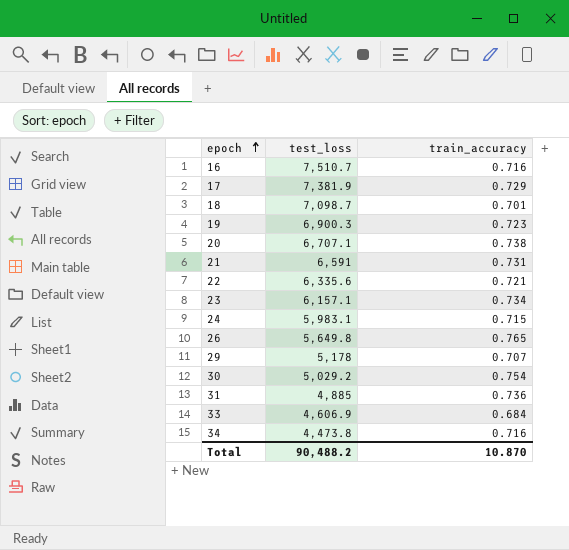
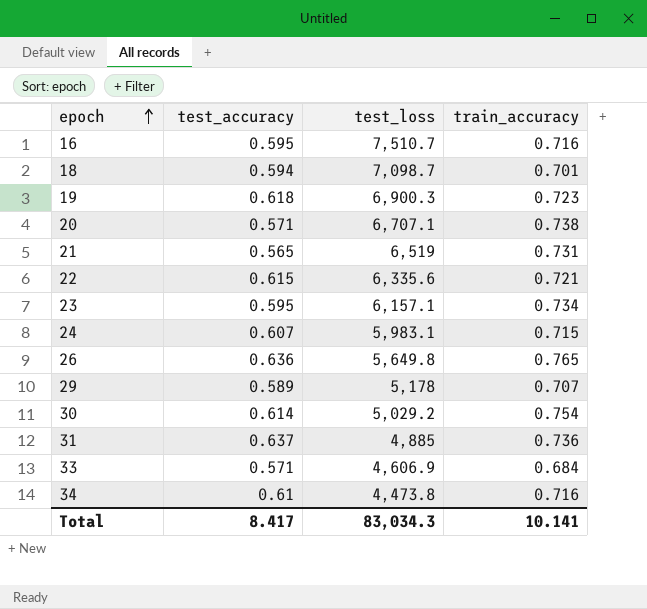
column test_accuracy | position: none -> 2
row 17: 7,381.9 | 0.729 -> none
21 | test_loss: 6,591 -> 6,519
Total | test_loss: 90,488.2 -> 83,034.3
Total | train_accuracy: 10.870 -> 10.141

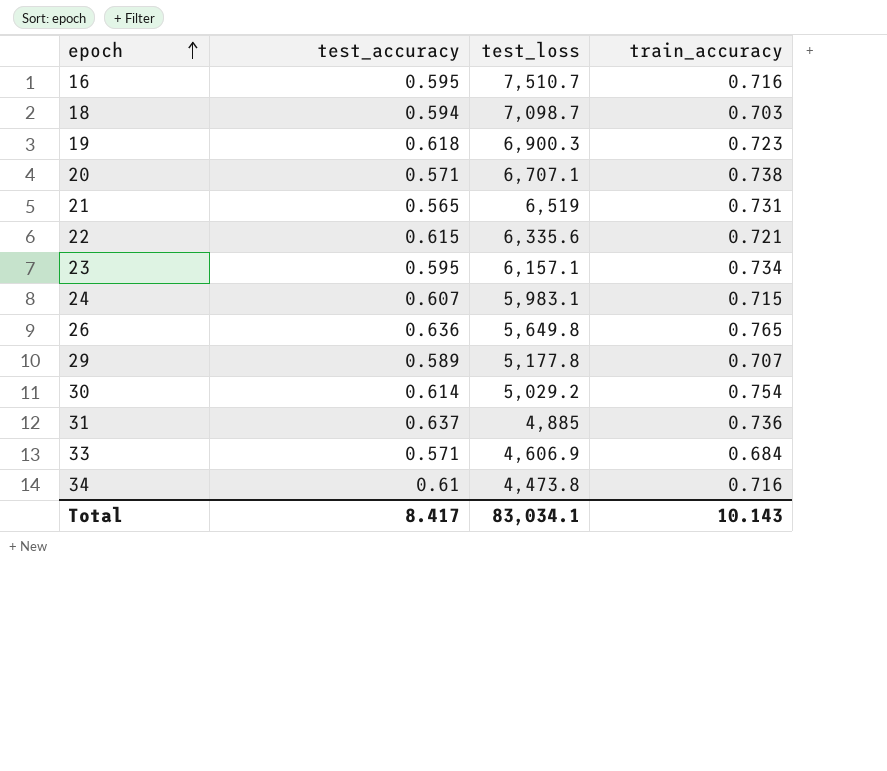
18 | train_accuracy: 0.701 -> 0.703
29 | test_loss: 5,178 -> 5,177.8
Total | test_loss: 83,034.3 -> 83,034.1
Total | train_accuracy: 10.141 -> 10.143

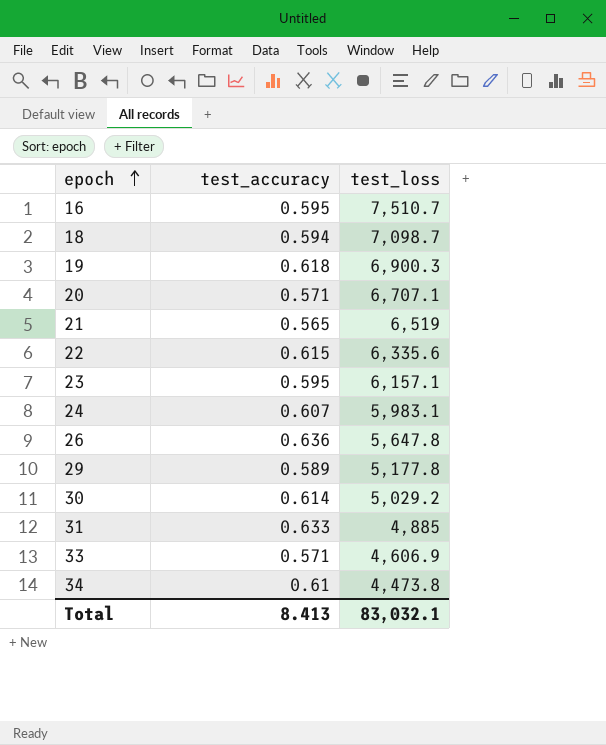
column train_accuracy | position: 4 -> none
26 | test_loss: 5,649.8 -> 5,647.8
31 | test_accuracy: 0.637 -> 0.633
Total | test_accuracy: 8.417 -> 8.413
Total | test_loss: 83,034.1 -> 83,032.1

